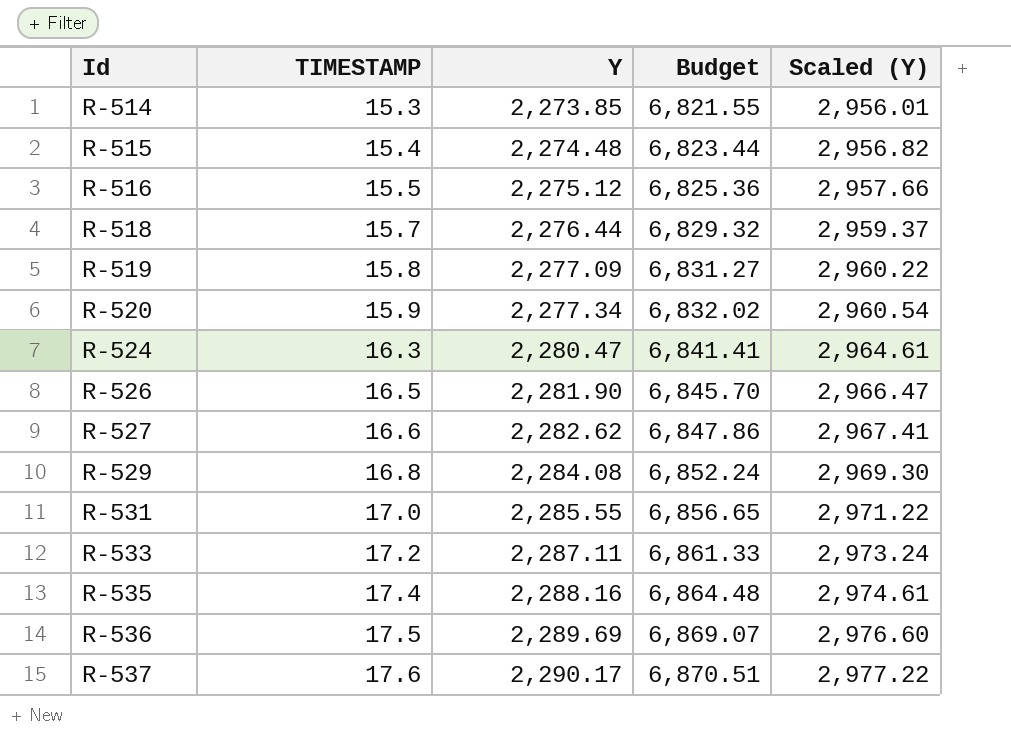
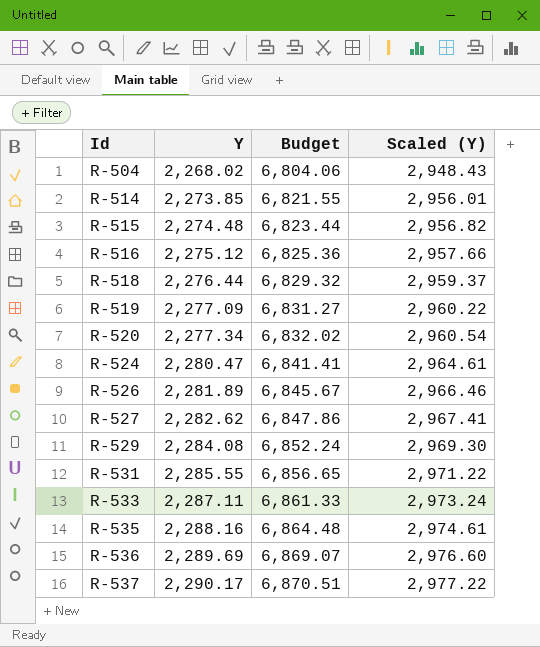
column TIMESTAMP | position: 2 -> none
row R-504: none -> 2,268.02 | 6,804.06 | 2,948.43
R-526 | Y: 2,281.90 -> 2,281.89
R-526 | Budget: 6,845.70 -> 6,845.67
R-526 | Scaled (Y): 2,966.47 -> 2,966.46

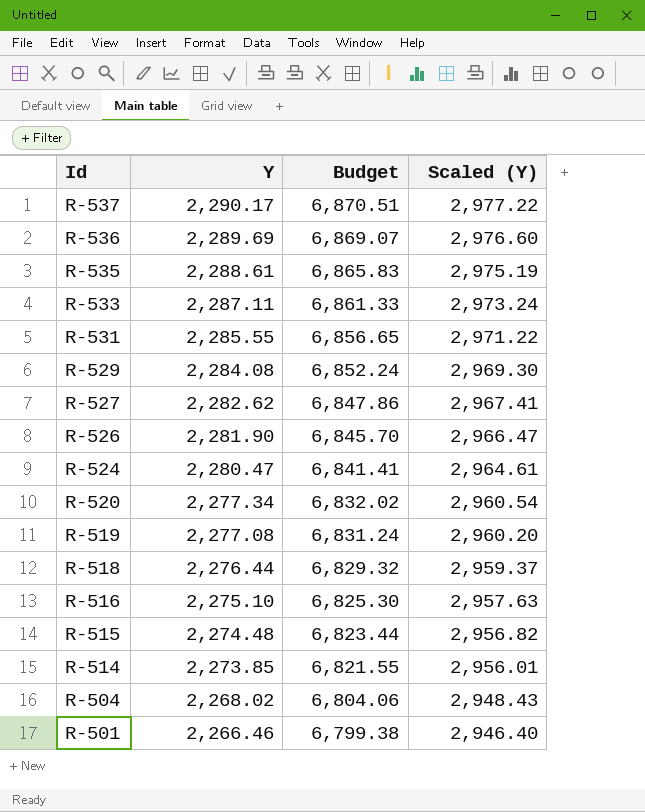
row order: Id ascending -> Id descending
R-535 | Y: 2,288.16 -> 2,288.61
R-535 | Budget: 6,864.48 -> 6,865.83
R-535 | Scaled (Y): 2,974.61 -> 2,975.19
R-526 | Y: 2,281.89 -> 2,281.90
R-526 | Budget: 6,845.67 -> 6,845.70
R-526 | Scaled (Y): 2,966.46 -> 2,966.47
R-519 | Y: 2,277.09 -> 2,277.08
R-519 | Budget: 6,831.27 -> 6,831.24
R-519 | Scaled (Y): 2,960.22 -> 2,960.20
R-516 | Y: 2,275.12 -> 2,275.10
R-516 | Budget: 6,825.36 -> 6,825.30
R-516 | Scaled (Y): 2,957.66 -> 2,957.63
row R-501: none -> 2,266.46 | 6,799.38 | 2,946.40

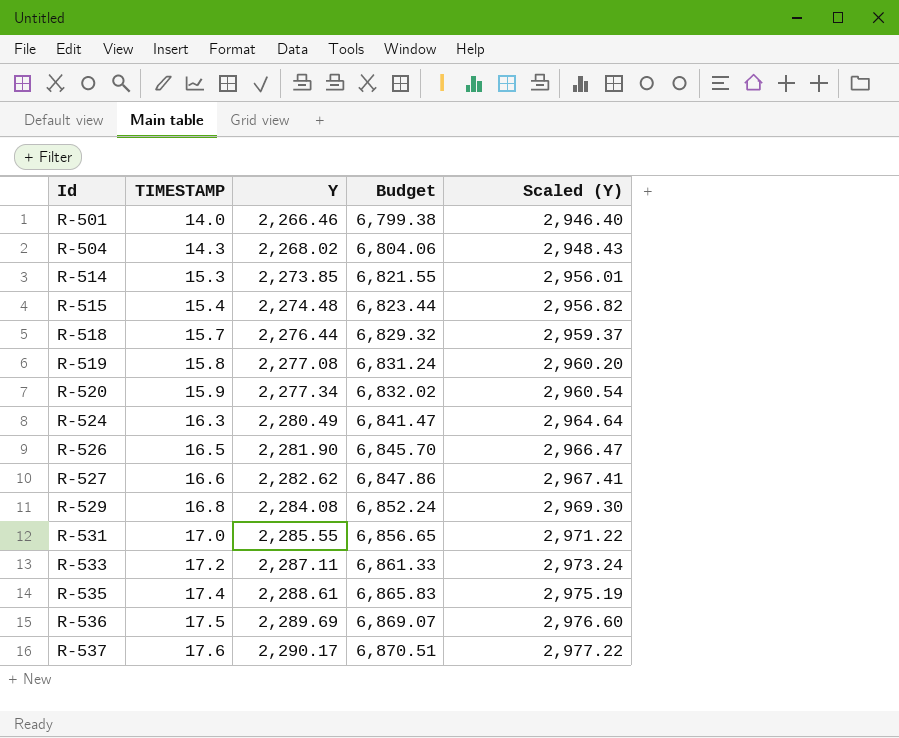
row order: Id descending -> Id ascending
column TIMESTAMP | position: none -> 2
row R-516: 2,275.10 | 6,825.30 | 2,957.63 -> none
R-524 | Y: 2,280.47 -> 2,280.49
R-524 | Budget: 6,841.41 -> 6,841.47
R-524 | Scaled (Y): 2,964.61 -> 2,964.64

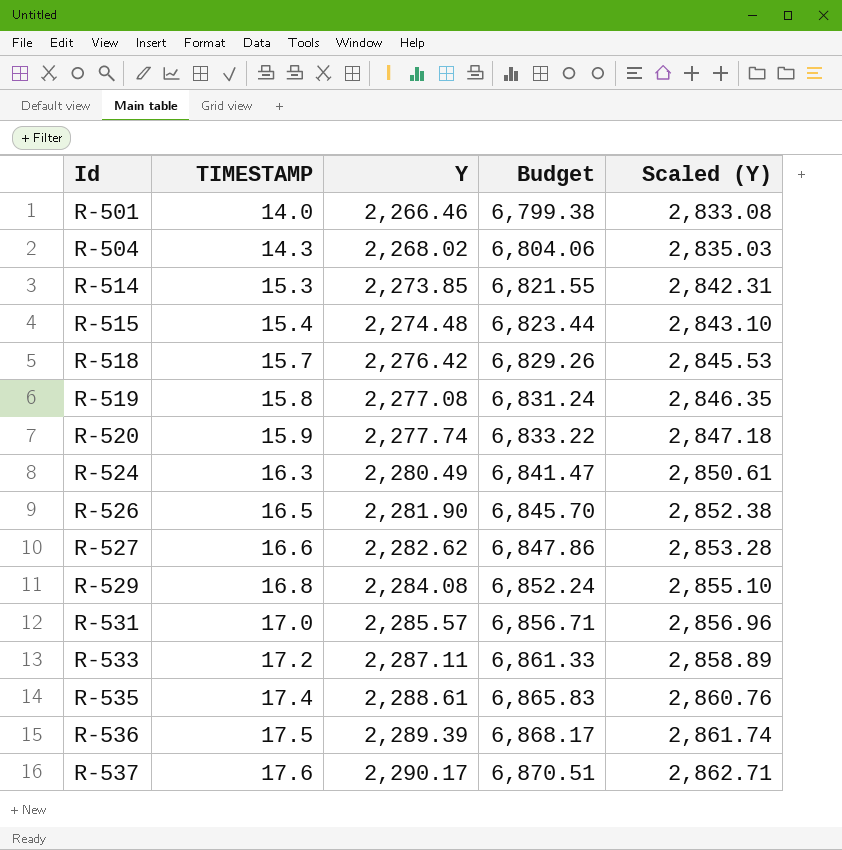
column Scaled (Y) | formula: [Y] * 1.3 -> [Y] * 1.25
R-518 | Y: 2,276.44 -> 2,276.42
R-518 | Budget: 6,829.32 -> 6,829.26
R-520 | Y: 2,277.34 -> 2,277.74
R-520 | Budget: 6,832.02 -> 6,833.22
R-531 | Y: 2,285.55 -> 2,285.57
R-531 | Budget: 6,856.65 -> 6,856.71
R-536 | Y: 2,289.69 -> 2,289.39
R-536 | Budget: 6,869.07 -> 6,868.17

